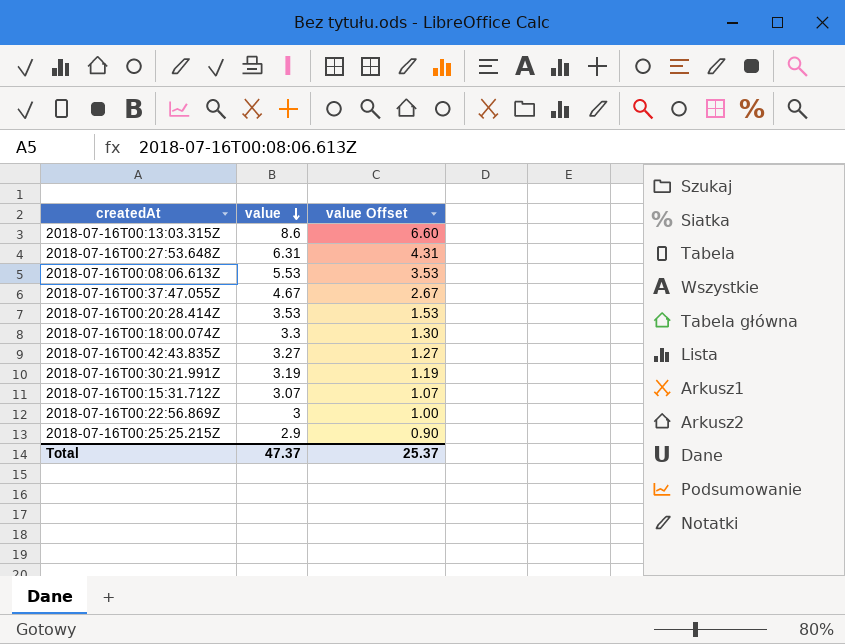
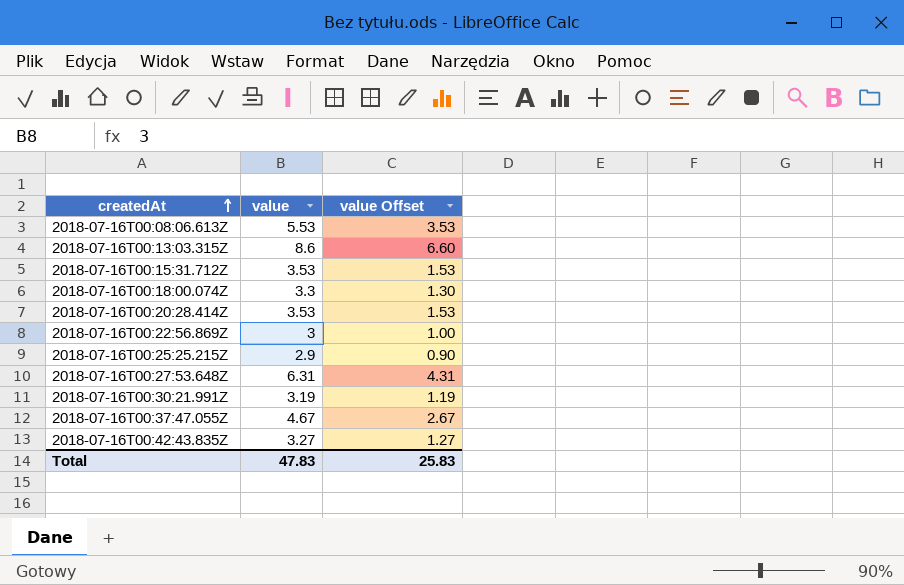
row order: value descending -> createdAt ascending
2018-07-16T00:15:31.712Z | value: 3.07 -> 3.53
2018-07-16T00:15:31.712Z | value Offset: 1.07 -> 1.53
Total | value: 47.37 -> 47.83
Total | value Offset: 25.37 -> 25.83

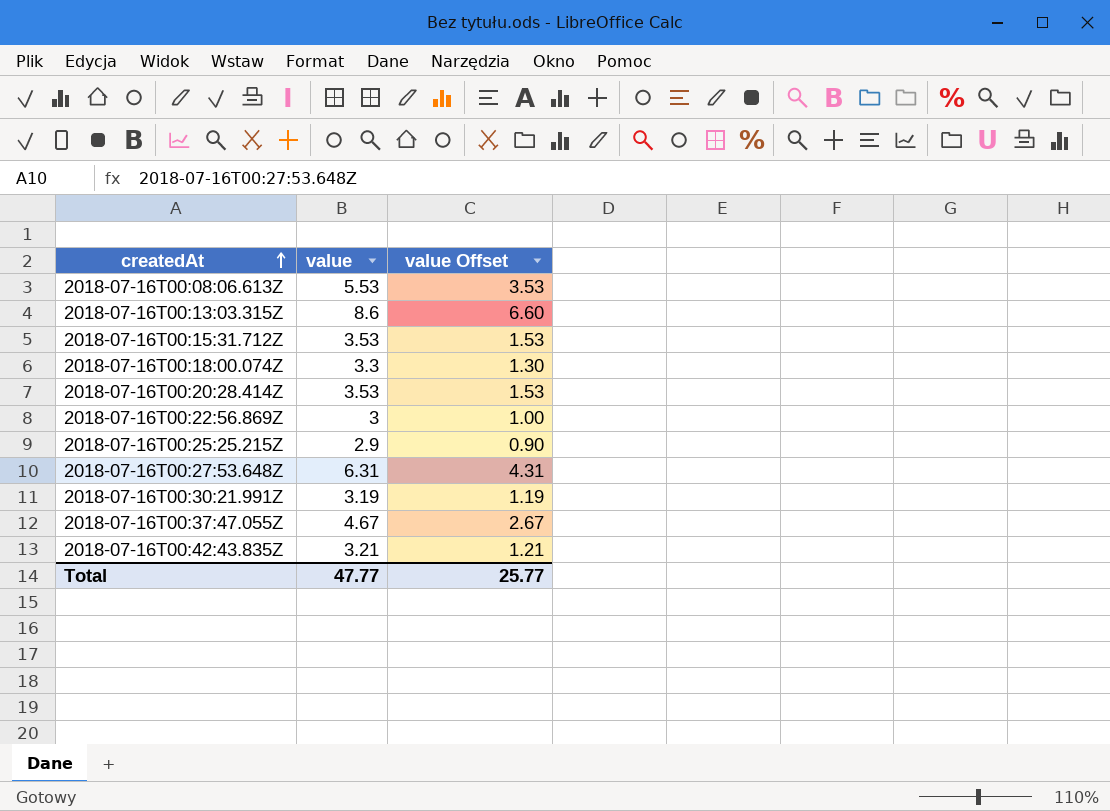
2018-07-16T00:42:43.835Z | value: 3.27 -> 3.21
2018-07-16T00:42:43.835Z | value Offset: 1.27 -> 1.21
Total | value: 47.83 -> 47.77
Total | value Offset: 25.83 -> 25.77

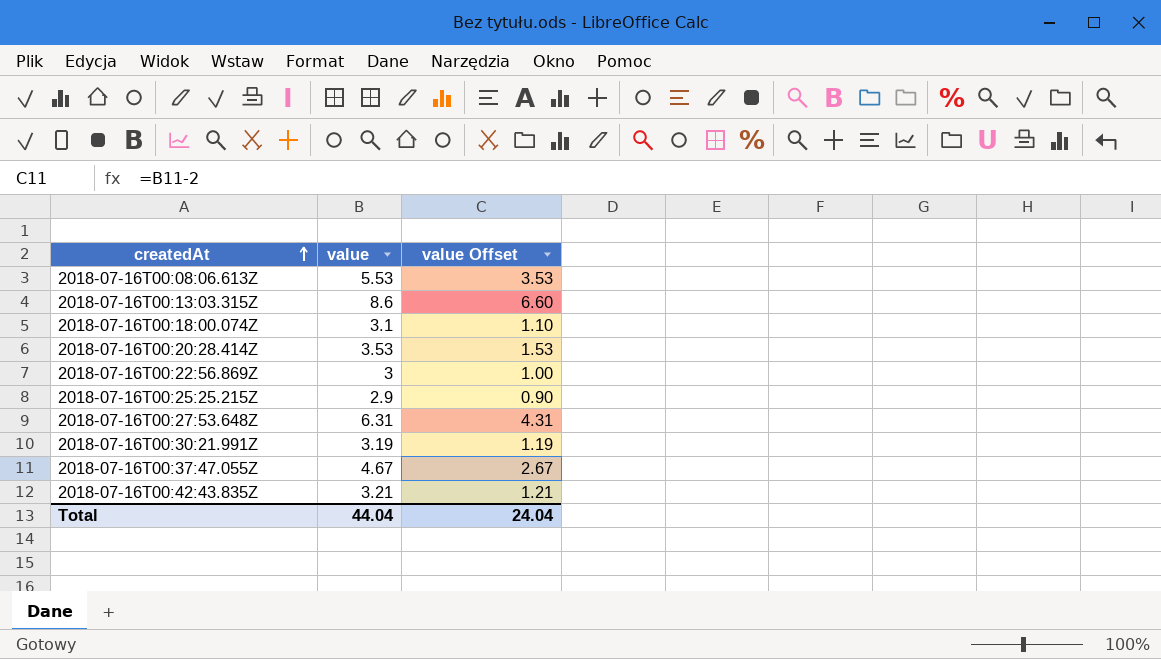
row 2018-07-16T00:15:31.712Z: 3.53 | 1.53 -> none
2018-07-16T00:18:00.074Z | value: 3.3 -> 3.1
2018-07-16T00:18:00.074Z | value Offset: 1.30 -> 1.10
Total | value: 47.77 -> 44.04
Total | value Offset: 25.77 -> 24.04

